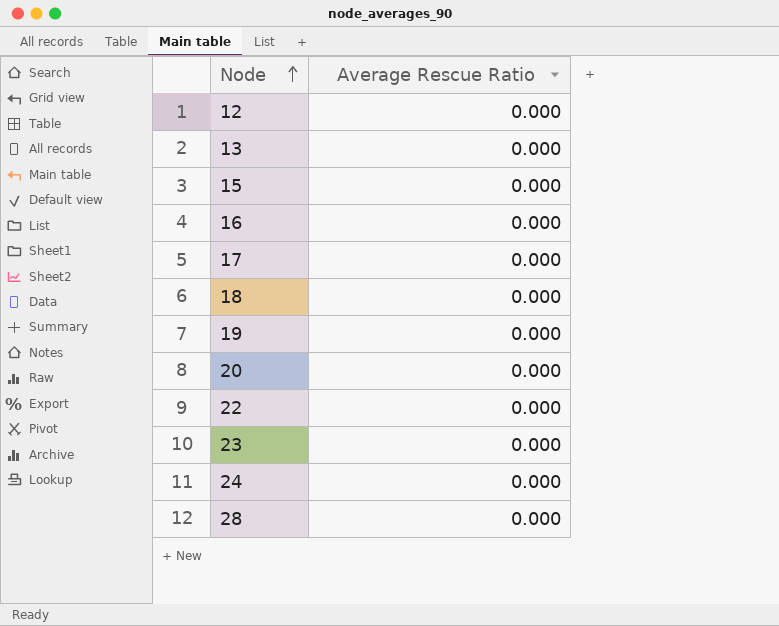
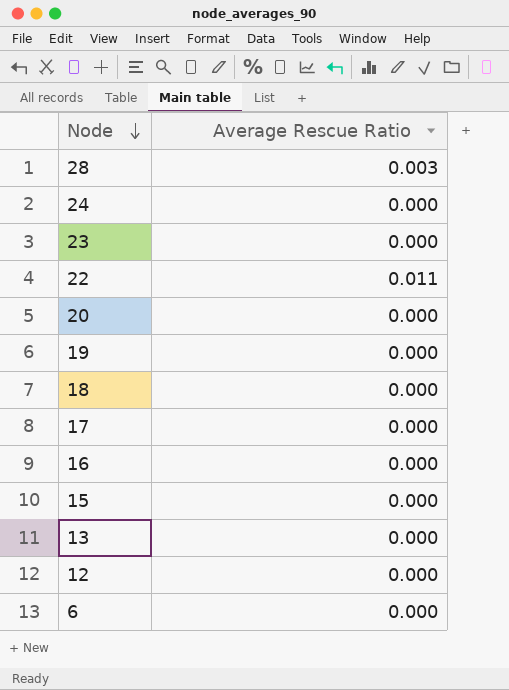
row order: Node ascending -> Node descending
28 | Average Rescue Ratio: 0.000 -> 0.003
22 | Average Rescue Ratio: 0.000 -> 0.011
row 6: none -> 0.000

